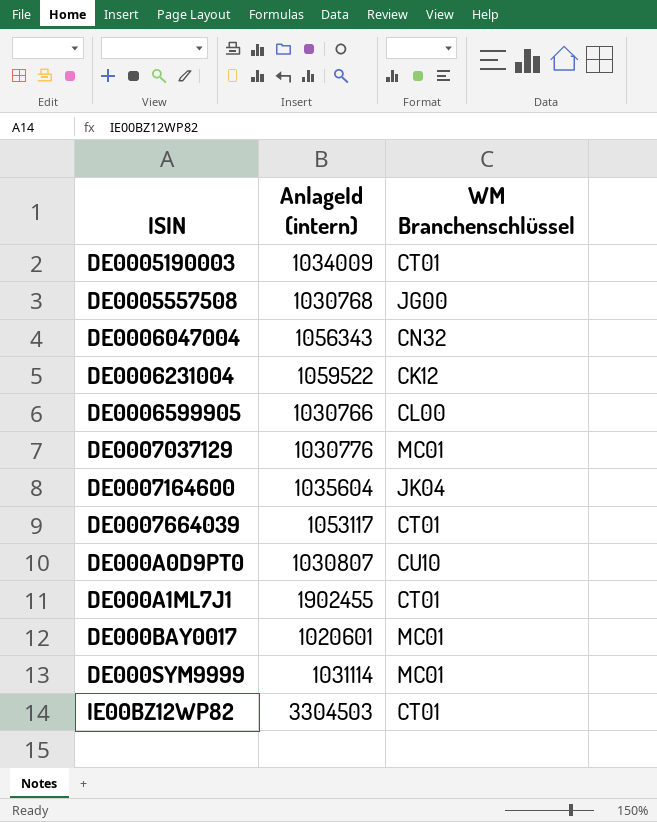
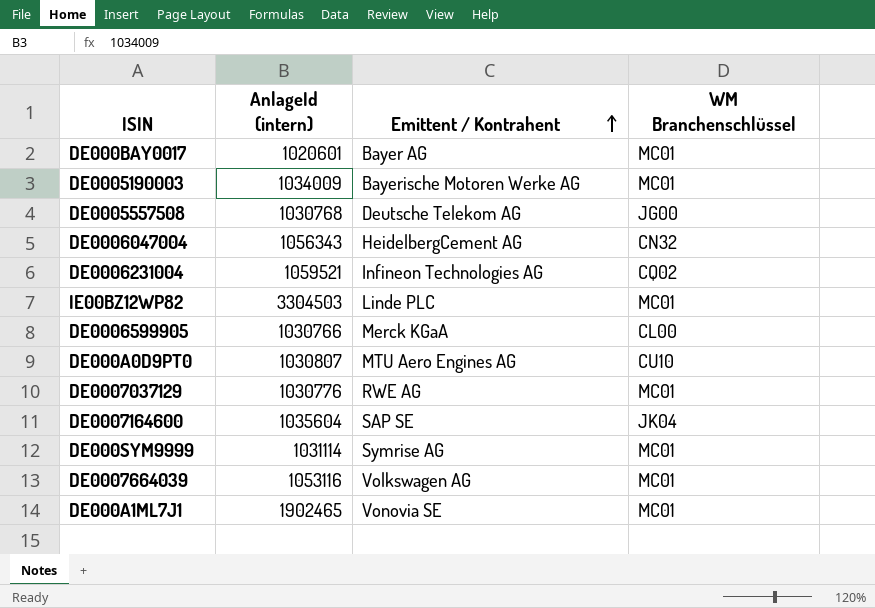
row order: none -> Emittent / Kontrahent ascending
column Emittent / Kontrahent | position: none -> 3
DE0005190003 | WM Branchenschlüssel: CT01 -> MC01
DE0006231004 | AnlageId (intern): 1059522 -> 1059521
DE0006231004 | WM Branchenschlüssel: CK12 -> CQ02
IE00BZ12WP82 | WM Branchenschlüssel: CT01 -> MC01
DE0007664039 | AnlageId (intern): 1053117 -> 1053116
DE0007664039 | WM Branchenschlüssel: CT01 -> MC01
DE000A1ML7J1 | AnlageId (intern): 1902455 -> 1902465
DE000A1ML7J1 | WM Branchenschlüssel: CT01 -> MC01

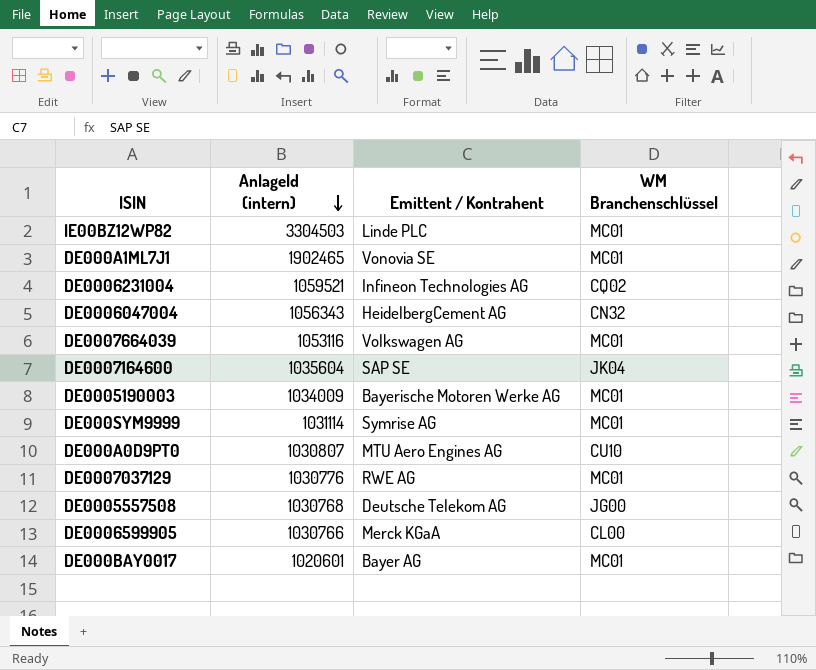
row order: Emittent / Kontrahent ascending -> AnlageId (intern) descending

